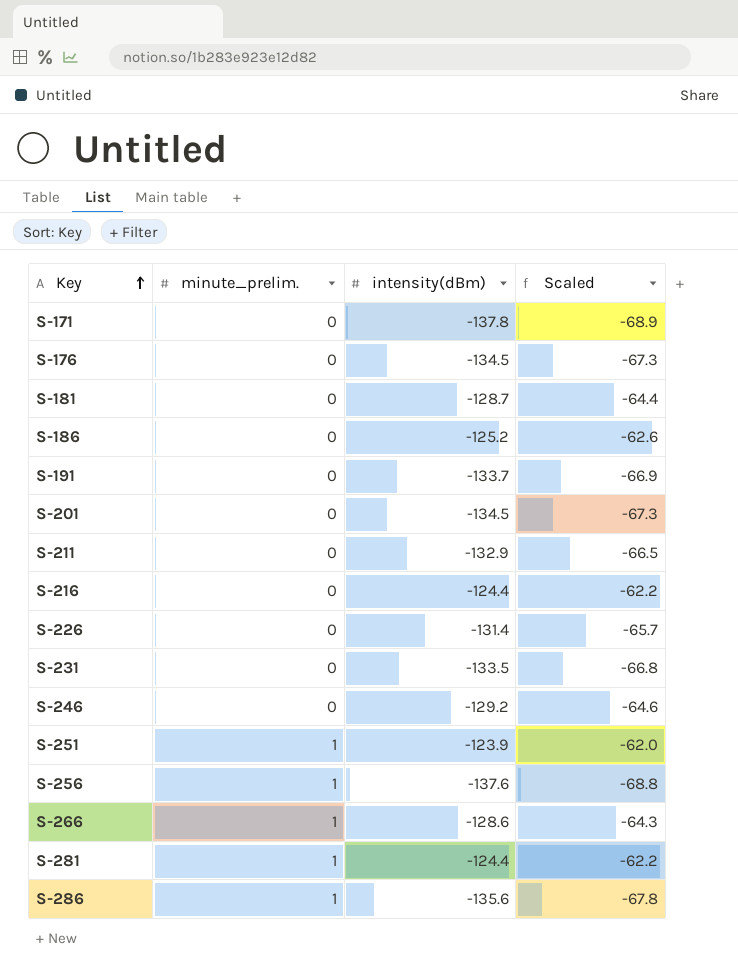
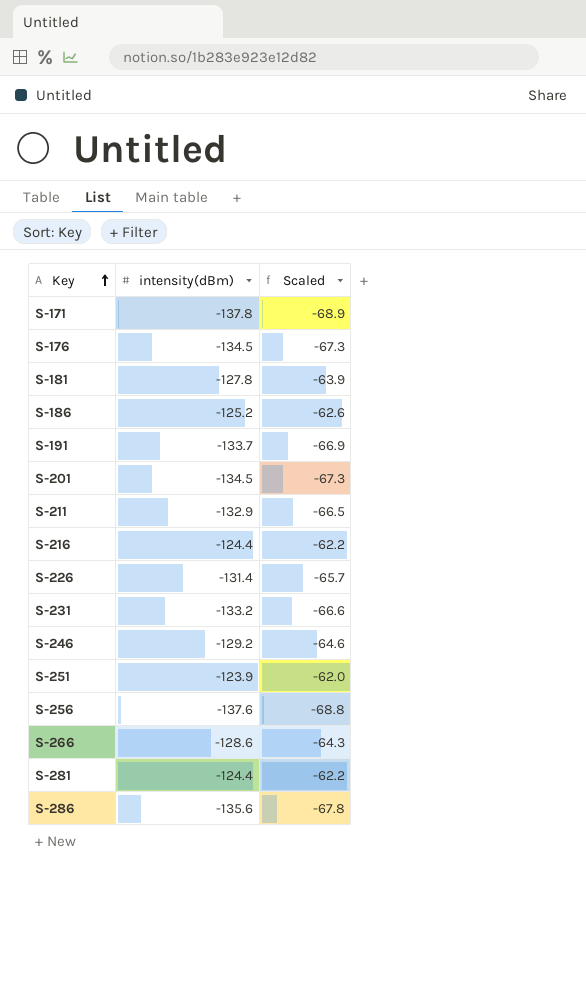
column minute_prelim. | position: 2 -> none
S-181 | intensity(dBm): -128.7 -> -127.8
S-181 | Scaled: -64.4 -> -63.9
S-231 | intensity(dBm): -133.5 -> -133.2
S-231 | Scaled: -66.8 -> -66.6

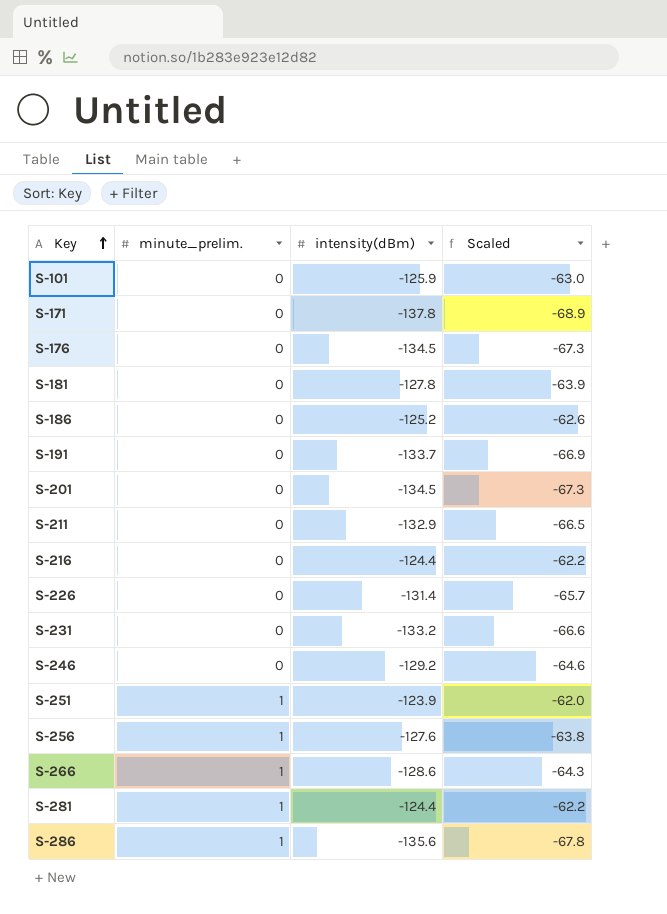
column minute_prelim. | position: none -> 2
row S-101: none -> 0 | -125.9 | -63.0
S-256 | intensity(dBm): -137.6 -> -127.6
S-256 | Scaled: -68.8 -> -63.8

